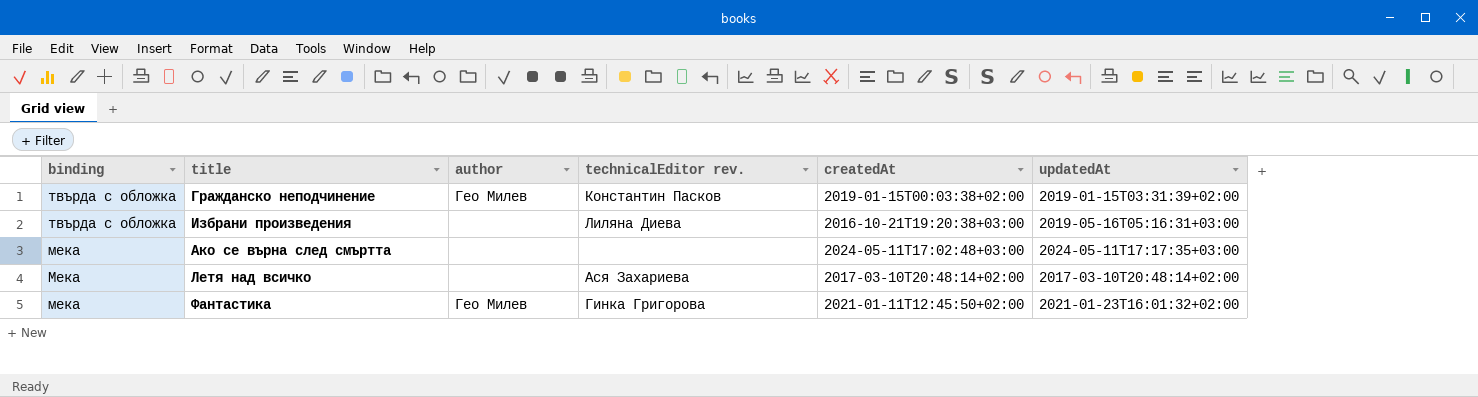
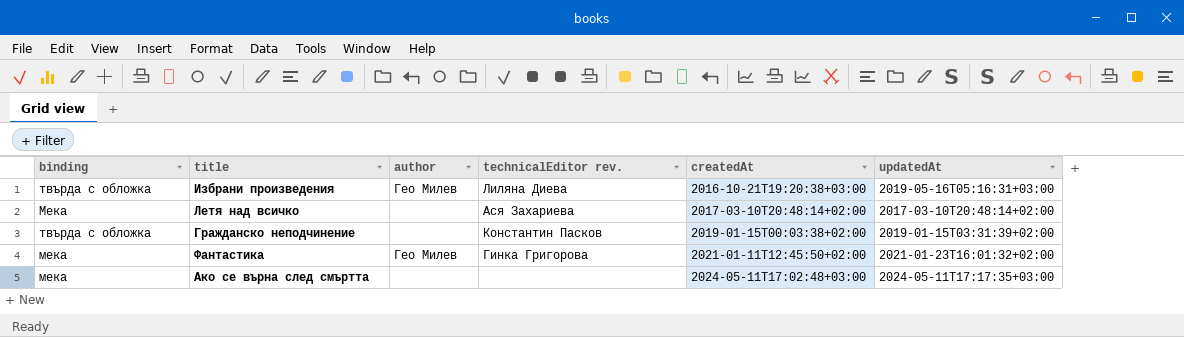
row order: binding descending -> createdAt ascending
Избрани произведения | author: none -> Гео Милев
Гражданско неподчинение | author: Гео Милев -> none

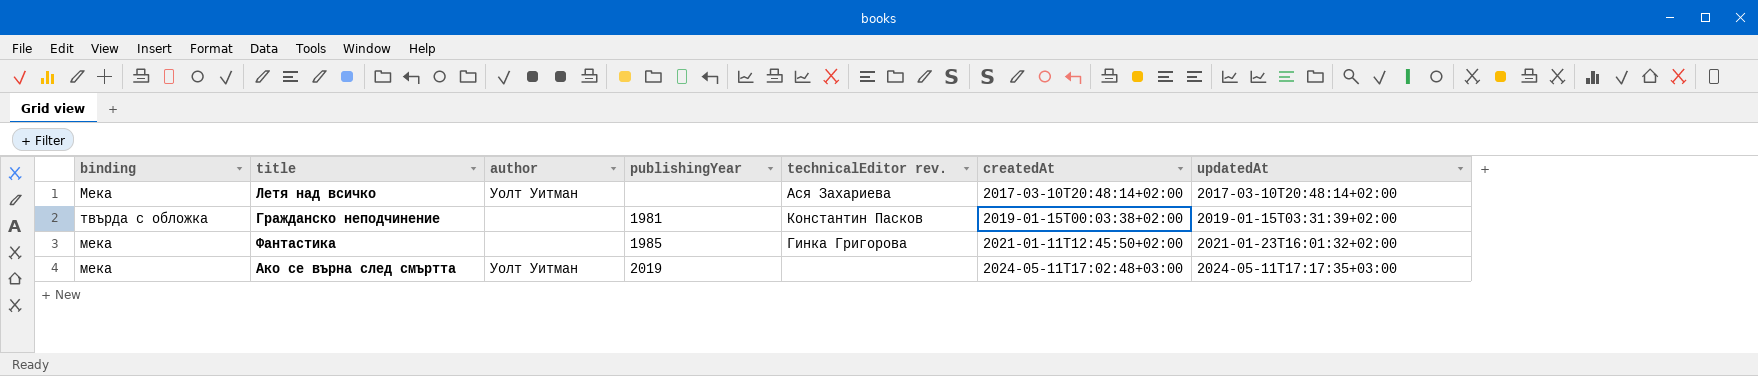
column publishingYear | position: none -> 4
row Избрани произведения: твърда с обложка | Гео Милев | Лиляна Диева | 2016-10-21T19:20:38+03:00 | 2019-05-16T05:16:31+03:00 -> none
Летя над всичко | author: none -> Уолт Уитман
Фантастика | author: Гео Милев -> none
Ако се върна след смъртта | author: none -> Уолт Уитман

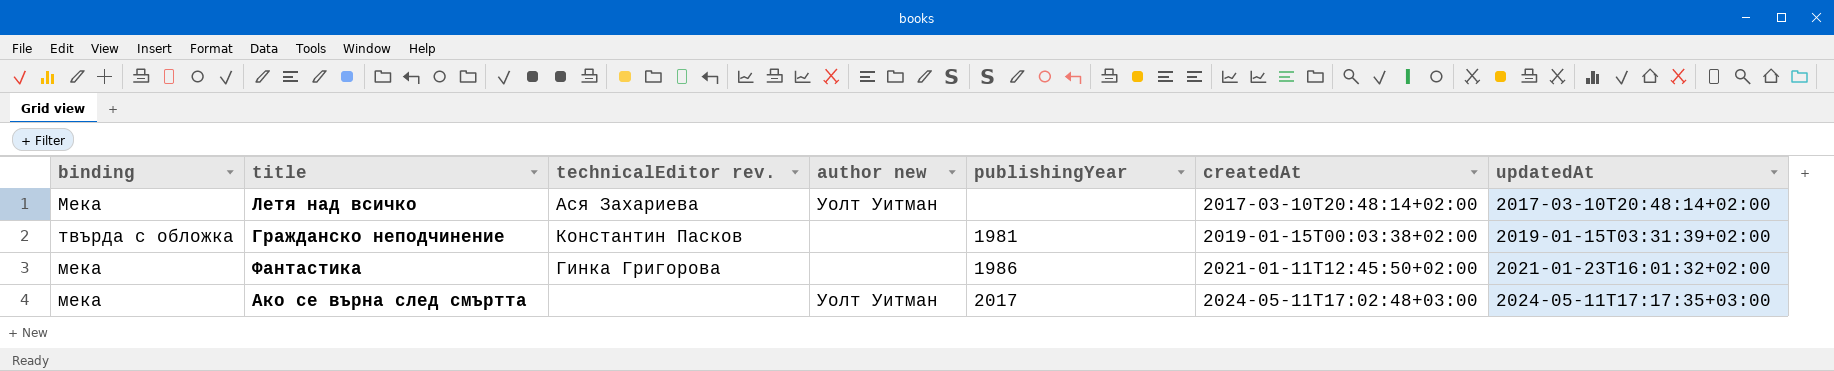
column technicalEditor rev. | position: 5 -> 3
column name: author -> author new
Фантастика | publishingYear: 1985 -> 1986
Ако се върна след смъртта | publishingYear: 2019 -> 2017

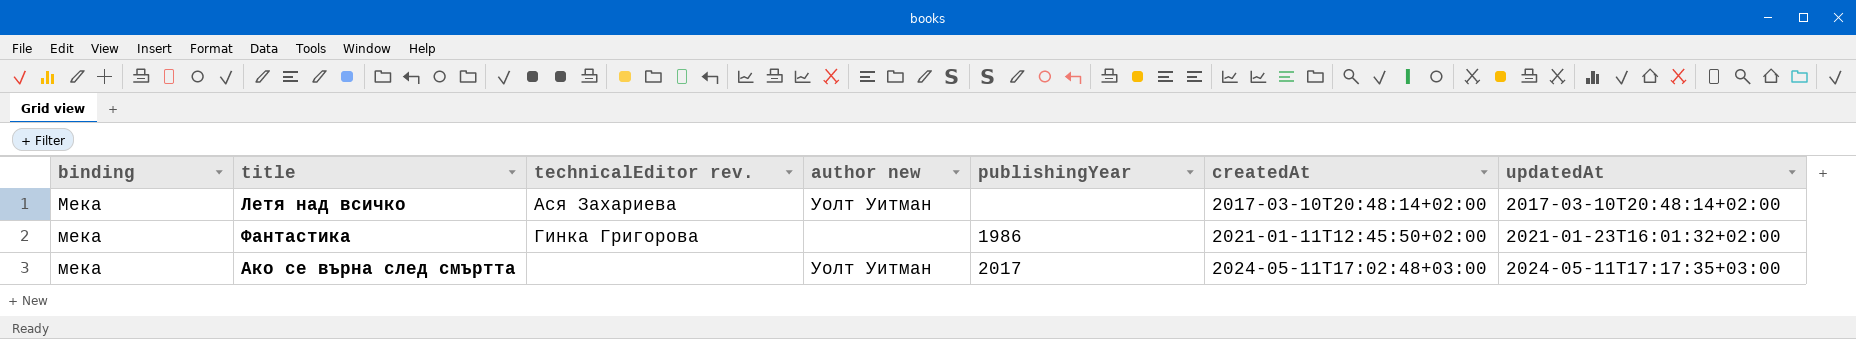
row Гражданско неподчинение: твърда с обложка | Константин Пасков | none | 1981 | 2019-01-15T00:03:38+02:00 | 2019-01-15T03:31:39+02:00 -> none

